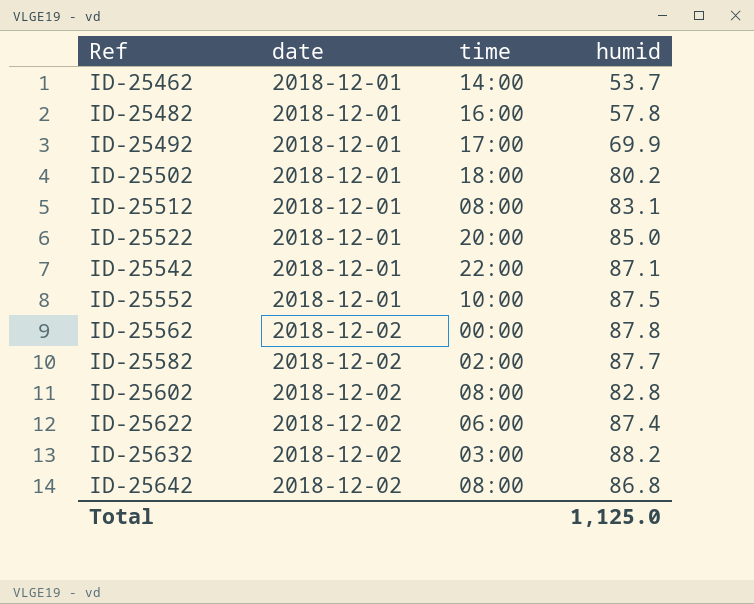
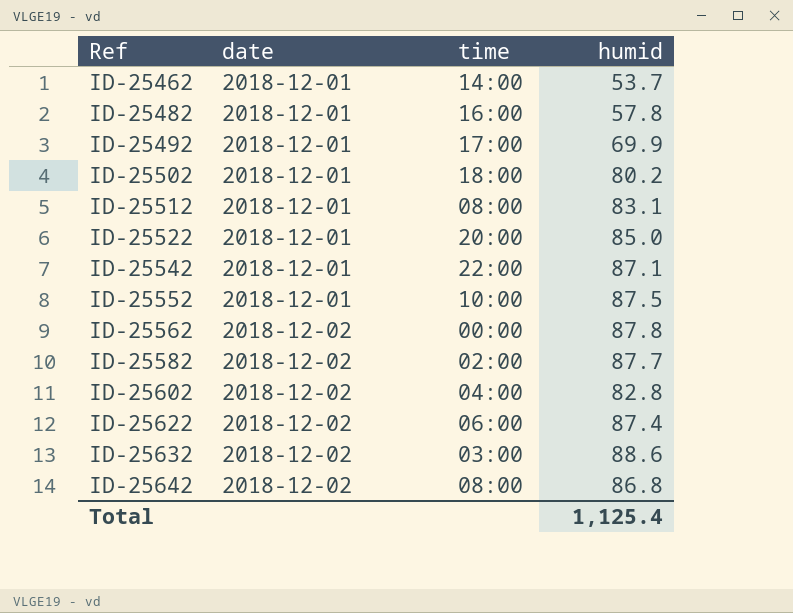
ID-25602 | time: 08:00 -> 04:00
ID-25632 | humid: 88.2 -> 88.6
Total | humid: 1,125.0 -> 1,125.4

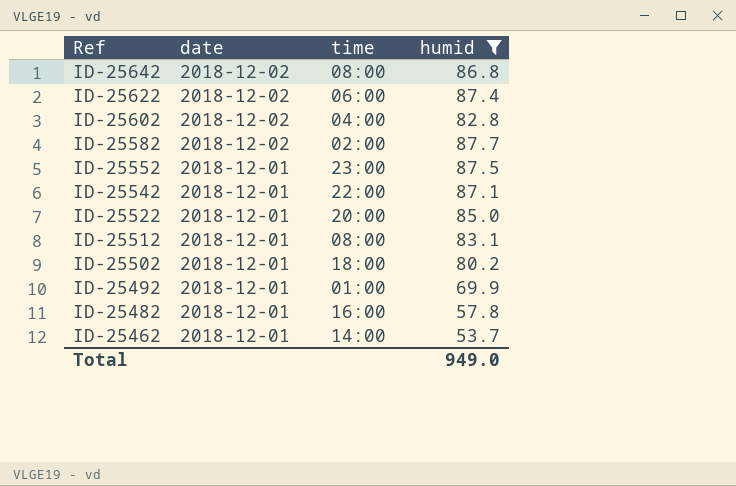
filter: none -> humid <= 87.7
row order: Ref ascending -> Ref descending
ID-25552 | time: 10:00 -> 23:00
ID-25492 | time: 17:00 -> 01:00
Total | humid: 1,125.4 -> 949.0

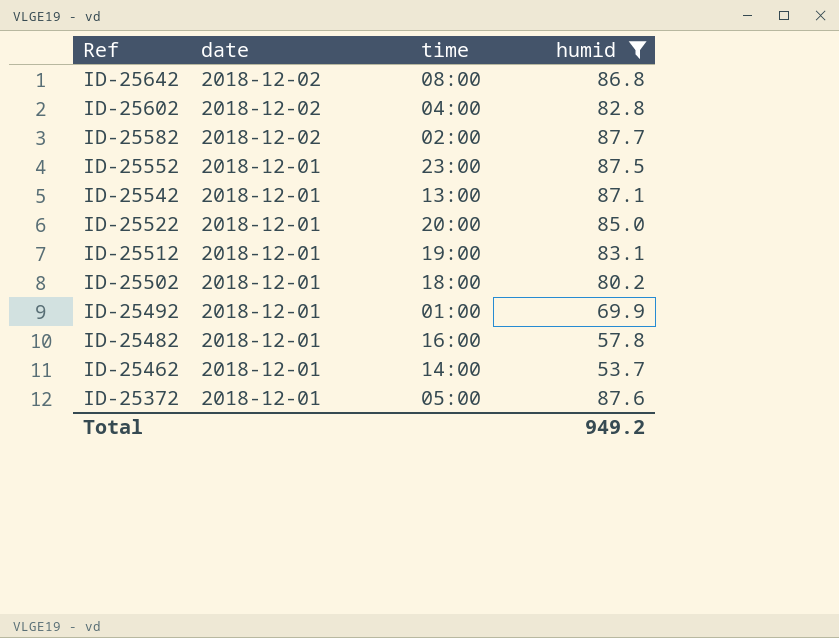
row ID-25622: 2018-12-02 | 06:00 | 87.4 -> none
ID-25542 | time: 22:00 -> 13:00
ID-25512 | time: 08:00 -> 19:00
row ID-25372: none -> 2018-12-01 | 05:00 | 87.6
Total | humid: 949.0 -> 949.2

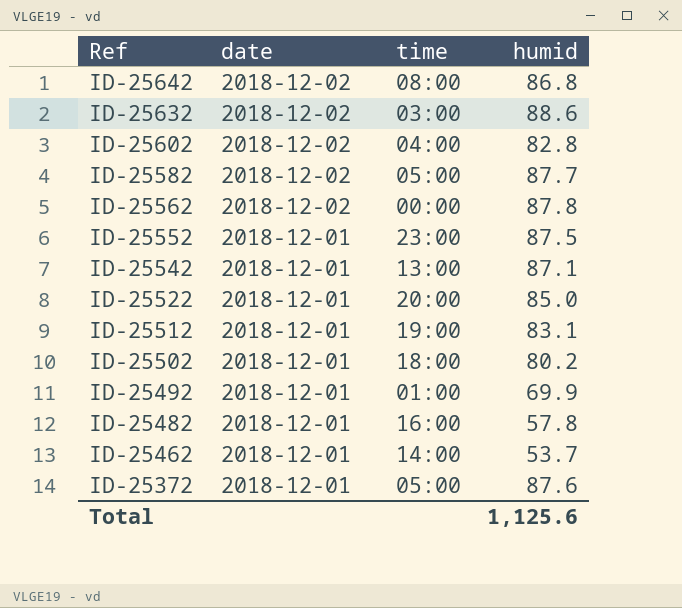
filter: humid <= 87.7 -> none
ID-25582 | time: 02:00 -> 05:00
Total | humid: 949.2 -> 1,125.6

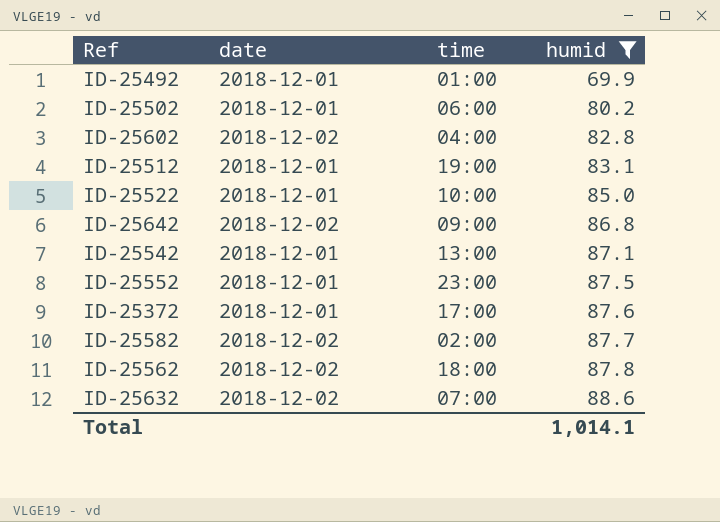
filter: none -> humid >= 69.9
row order: Ref descending -> humid ascending
ID-25502 | time: 18:00 -> 06:00
ID-25522 | time: 20:00 -> 10:00
ID-25642 | time: 08:00 -> 09:00
ID-25372 | time: 05:00 -> 17:00
ID-25582 | time: 05:00 -> 02:00
ID-25562 | time: 00:00 -> 18:00
ID-25632 | time: 03:00 -> 07:00
Total | humid: 1,125.6 -> 1,014.1

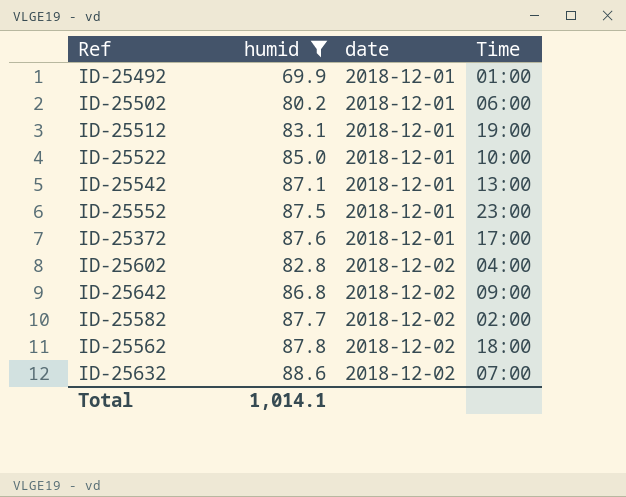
row order: humid ascending -> date ascending
column humid | position: 4 -> 2
column name: time -> Time

